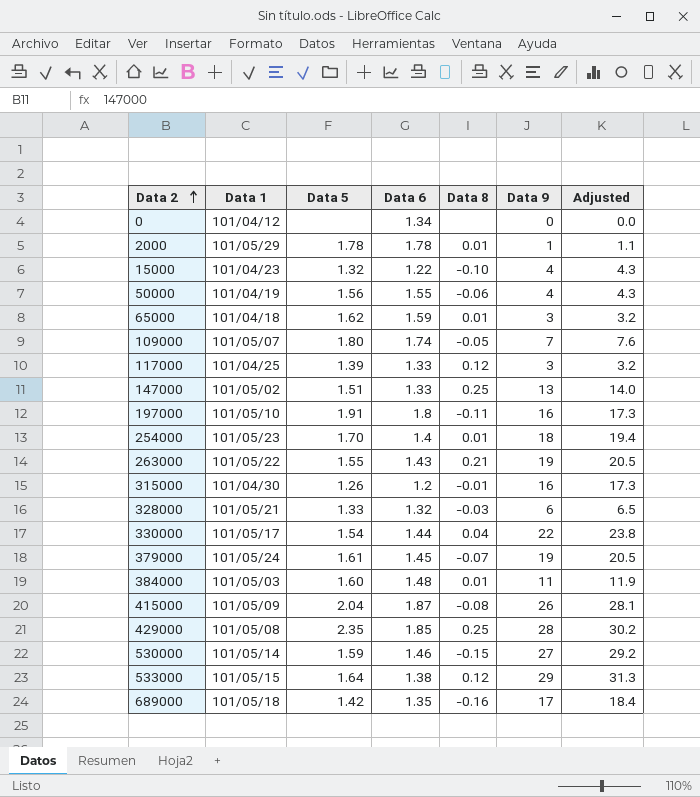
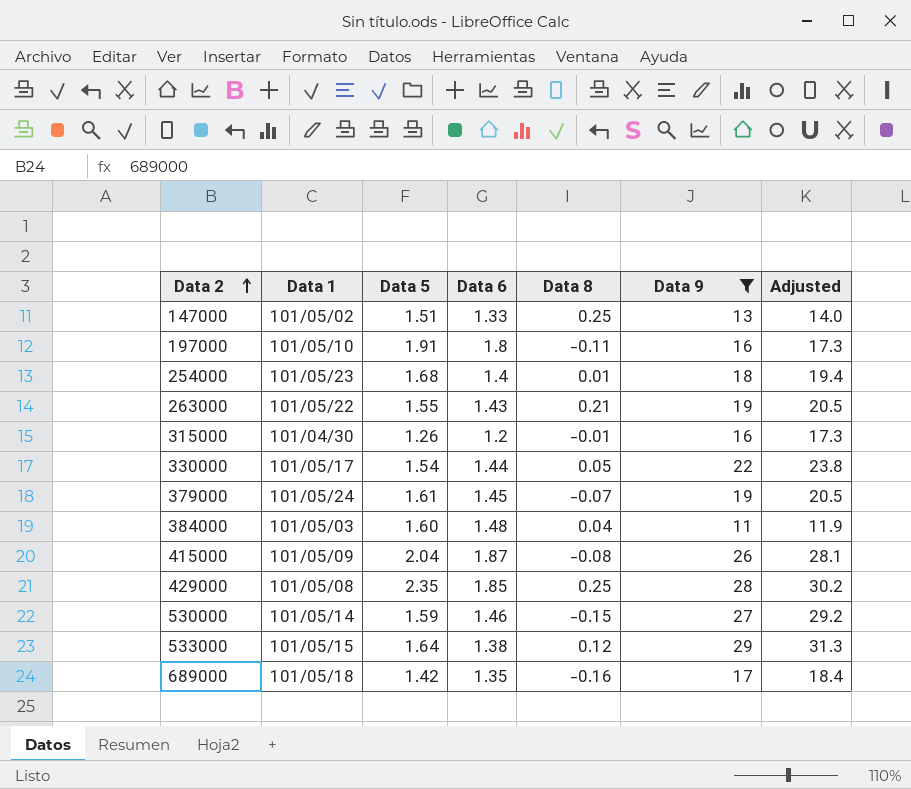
filter: none -> Data 9 >= 11
254000 | Data 5: 1.70 -> 1.68
330000 | Data 8: 0.04 -> 0.05
384000 | Data 8: 0.01 -> 0.04

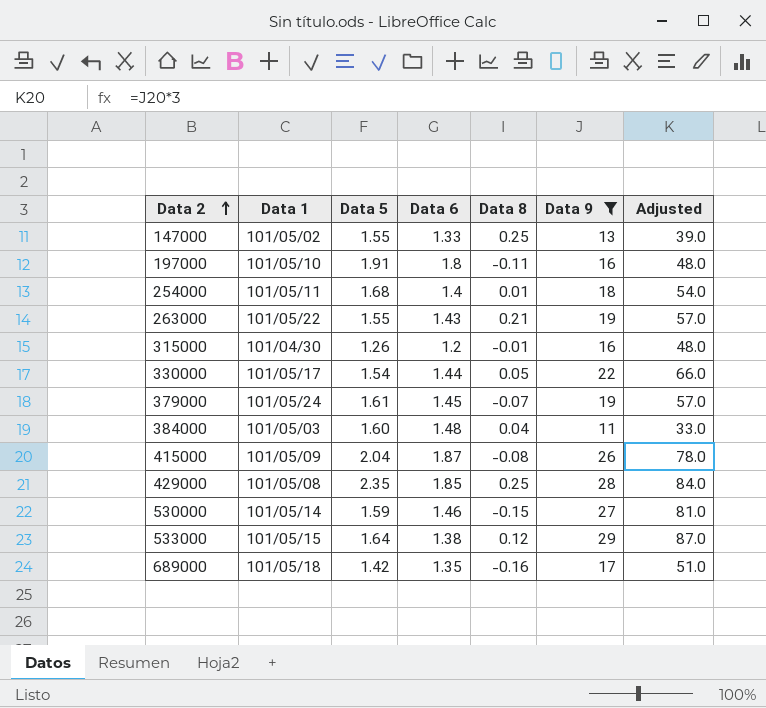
column Adjusted | formula: [Data 9] * 1.08 -> [Data 9] * 3
147000 | Data 5: 1.51 -> 1.55
254000 | Data 1: 101/05/23 -> 101/05/11

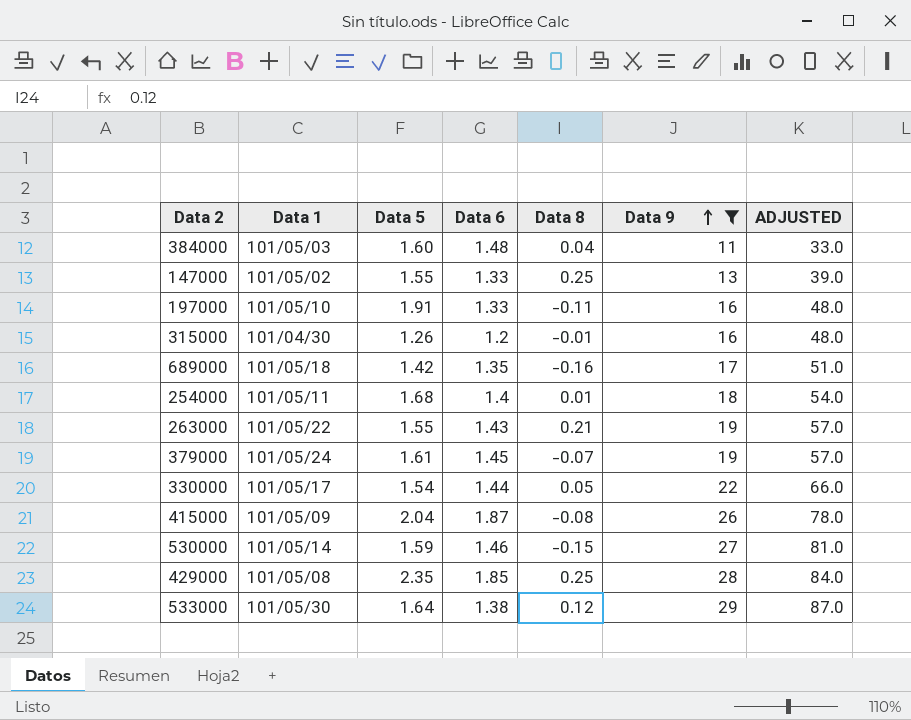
row order: Data 2 ascending -> Data 9 ascending
column name: Adjusted -> ADJUSTED
197000 | Data 6: 1.8 -> 1.33
533000 | Data 1: 101/05/15 -> 101/05/30

